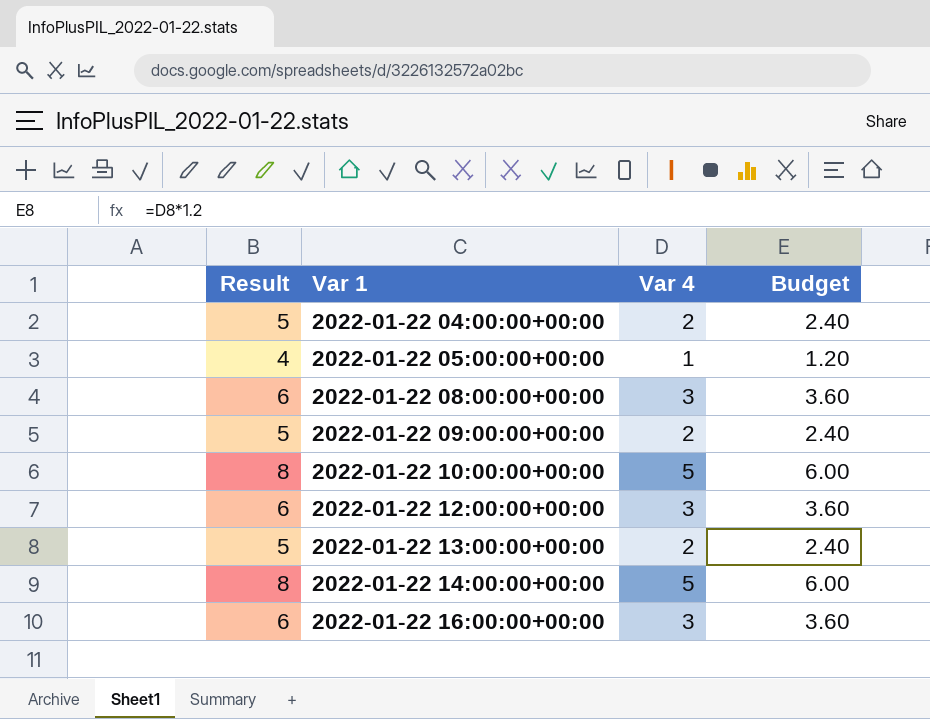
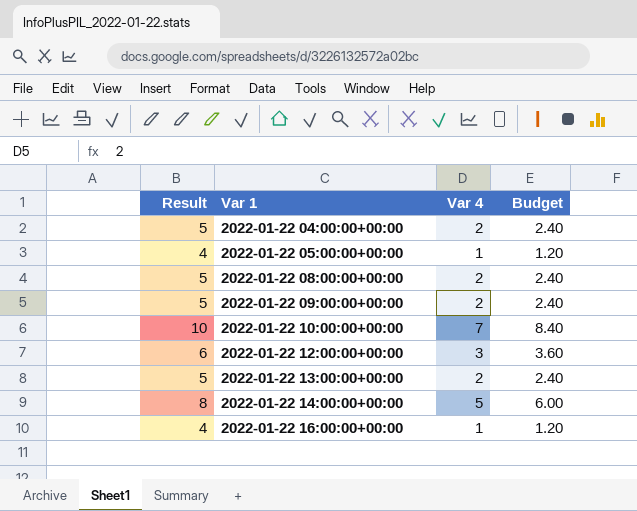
2022-01-22 08:00:00+00:00 | Result: 6 -> 5
2022-01-22 08:00:00+00:00 | Var 4: 3 -> 2
2022-01-22 08:00:00+00:00 | Budget: 3.60 -> 2.40
2022-01-22 10:00:00+00:00 | Result: 8 -> 10
2022-01-22 10:00:00+00:00 | Var 4: 5 -> 7
2022-01-22 10:00:00+00:00 | Budget: 6.00 -> 8.40
2022-01-22 16:00:00+00:00 | Result: 6 -> 4
2022-01-22 16:00:00+00:00 | Var 4: 3 -> 1
2022-01-22 16:00:00+00:00 | Budget: 3.60 -> 1.20

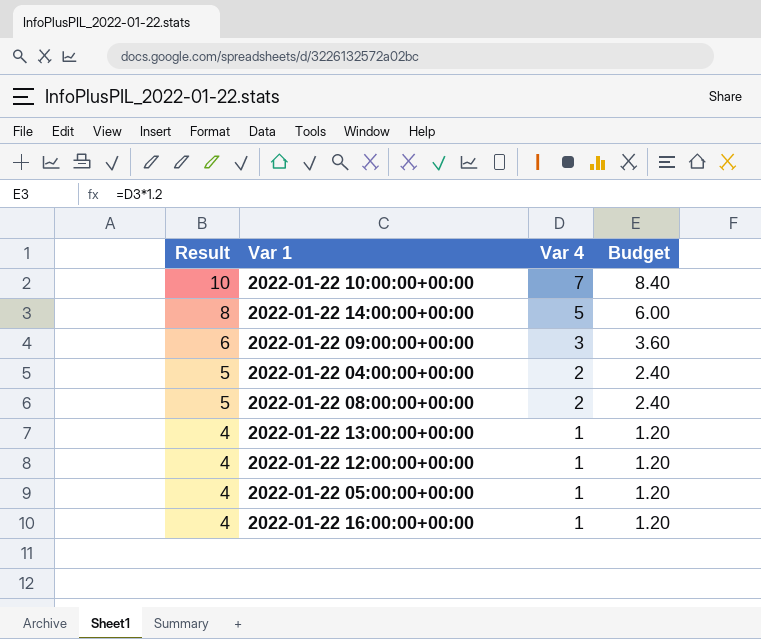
row order: Var 1 ascending -> Result descending
2022-01-22 09:00:00+00:00 | Result: 5 -> 6
2022-01-22 09:00:00+00:00 | Var 4: 2 -> 3
2022-01-22 09:00:00+00:00 | Budget: 2.40 -> 3.60
2022-01-22 13:00:00+00:00 | Result: 5 -> 4
2022-01-22 13:00:00+00:00 | Var 4: 2 -> 1
2022-01-22 13:00:00+00:00 | Budget: 2.40 -> 1.20
2022-01-22 12:00:00+00:00 | Result: 6 -> 4
2022-01-22 12:00:00+00:00 | Var 4: 3 -> 1
2022-01-22 12:00:00+00:00 | Budget: 3.60 -> 1.20

